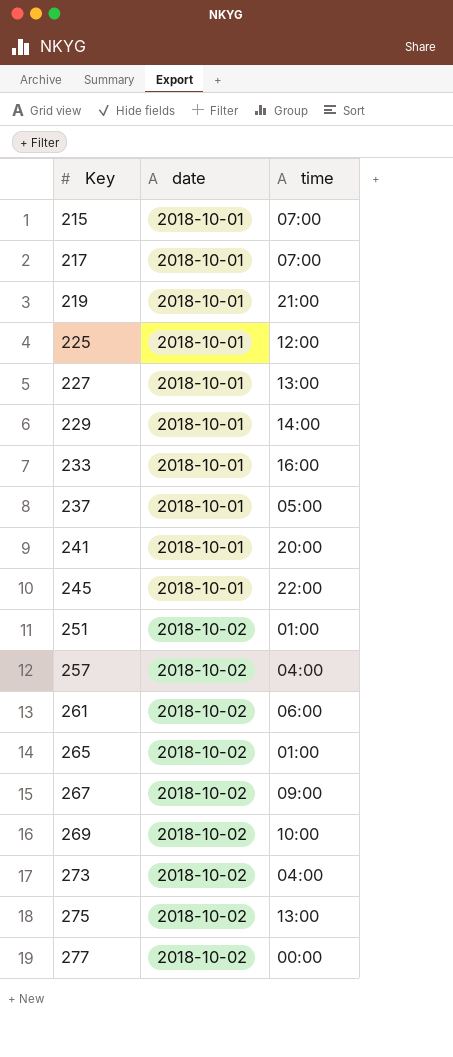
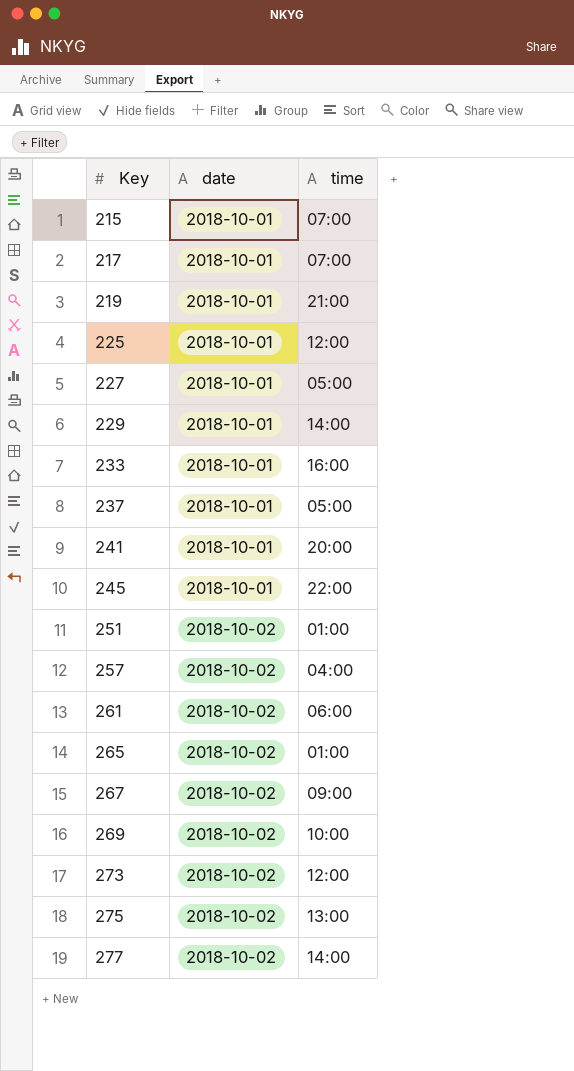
227 | time: 13:00 -> 05:00
273 | time: 04:00 -> 12:00
277 | time: 00:00 -> 14:00

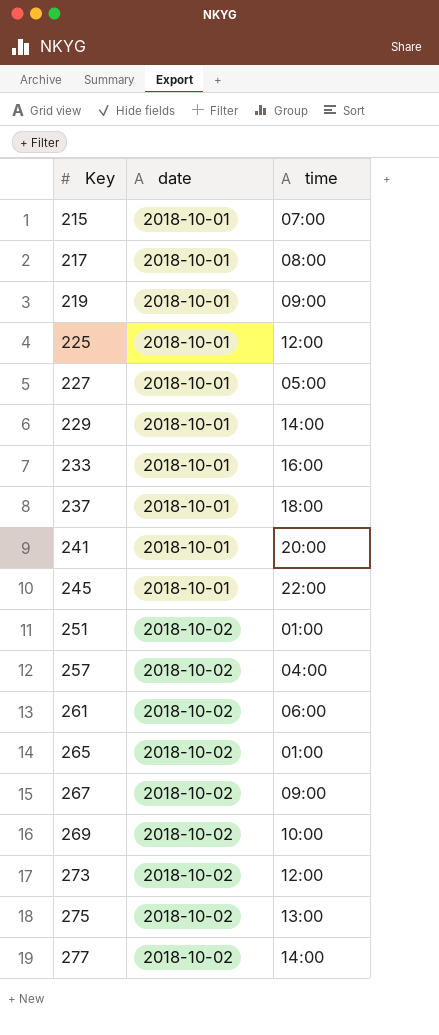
217 | time: 07:00 -> 08:00
219 | time: 21:00 -> 09:00
237 | time: 05:00 -> 18:00

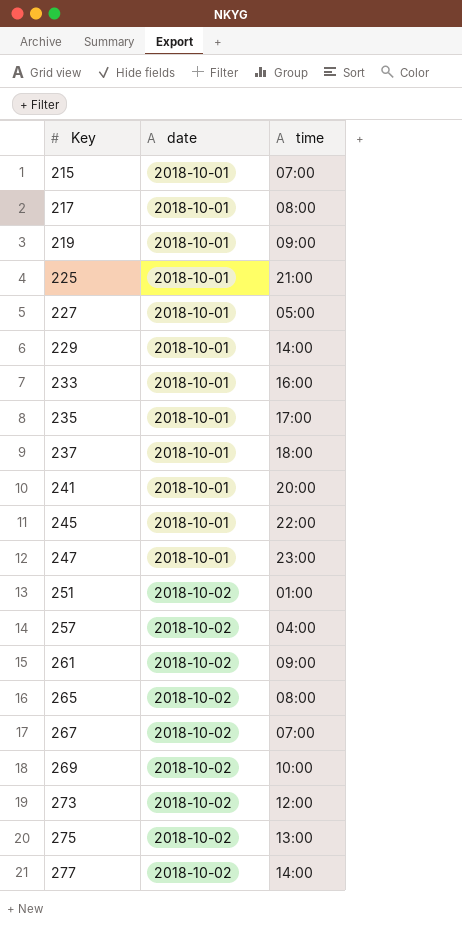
225 | time: 12:00 -> 21:00
row 235: none -> 2018-10-01 | 17:00
row 247: none -> 2018-10-01 | 23:00
261 | time: 06:00 -> 09:00
265 | time: 01:00 -> 08:00
267 | time: 09:00 -> 07:00

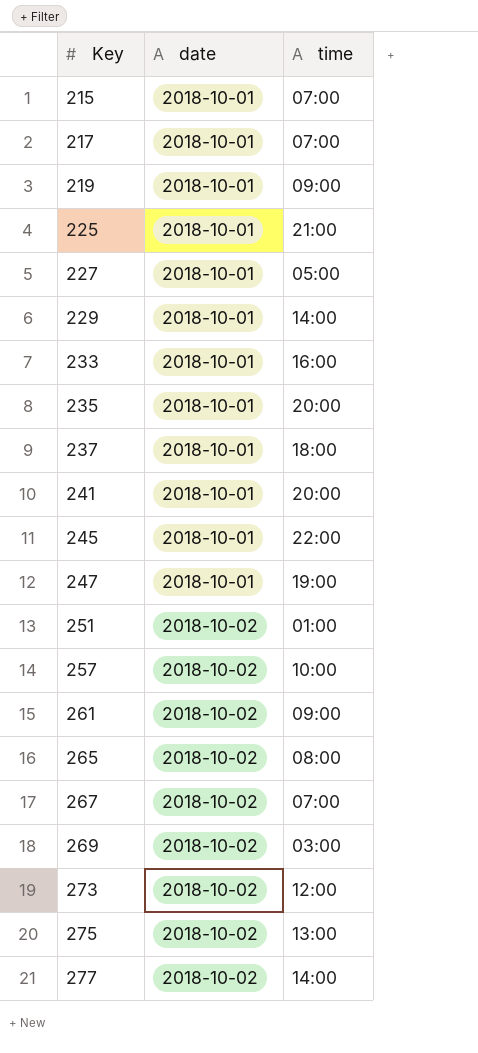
217 | time: 08:00 -> 07:00
235 | time: 17:00 -> 20:00
247 | time: 23:00 -> 19:00
257 | time: 04:00 -> 10:00
269 | time: 10:00 -> 03:00

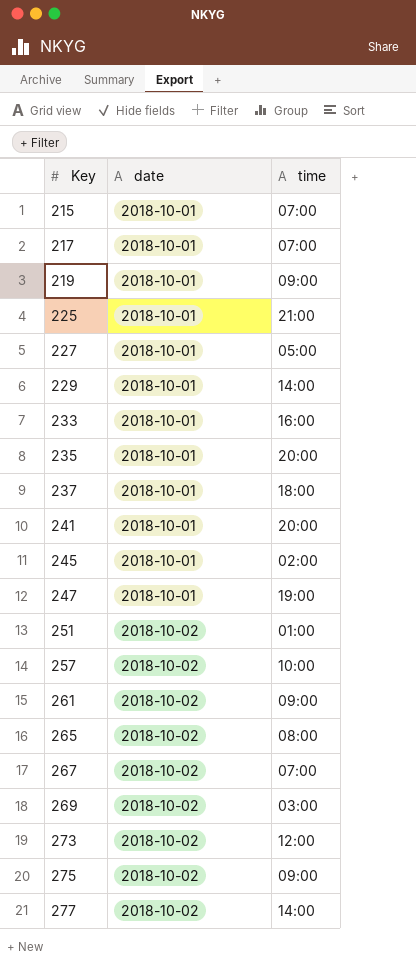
245 | time: 22:00 -> 02:00
275 | time: 13:00 -> 09:00

